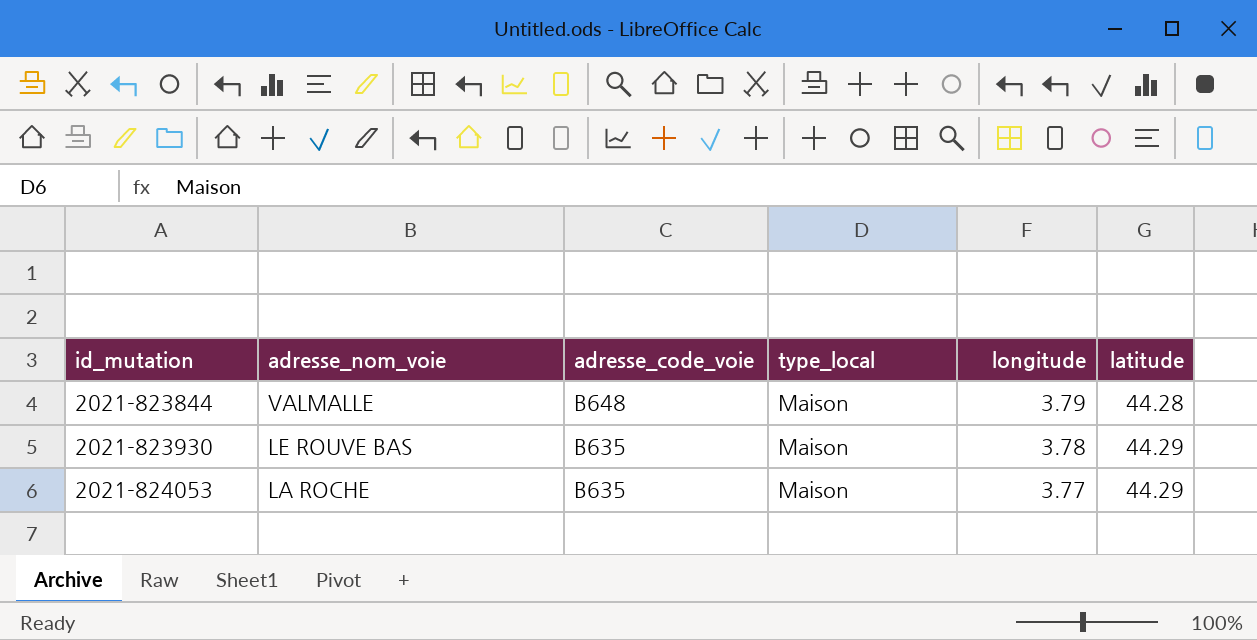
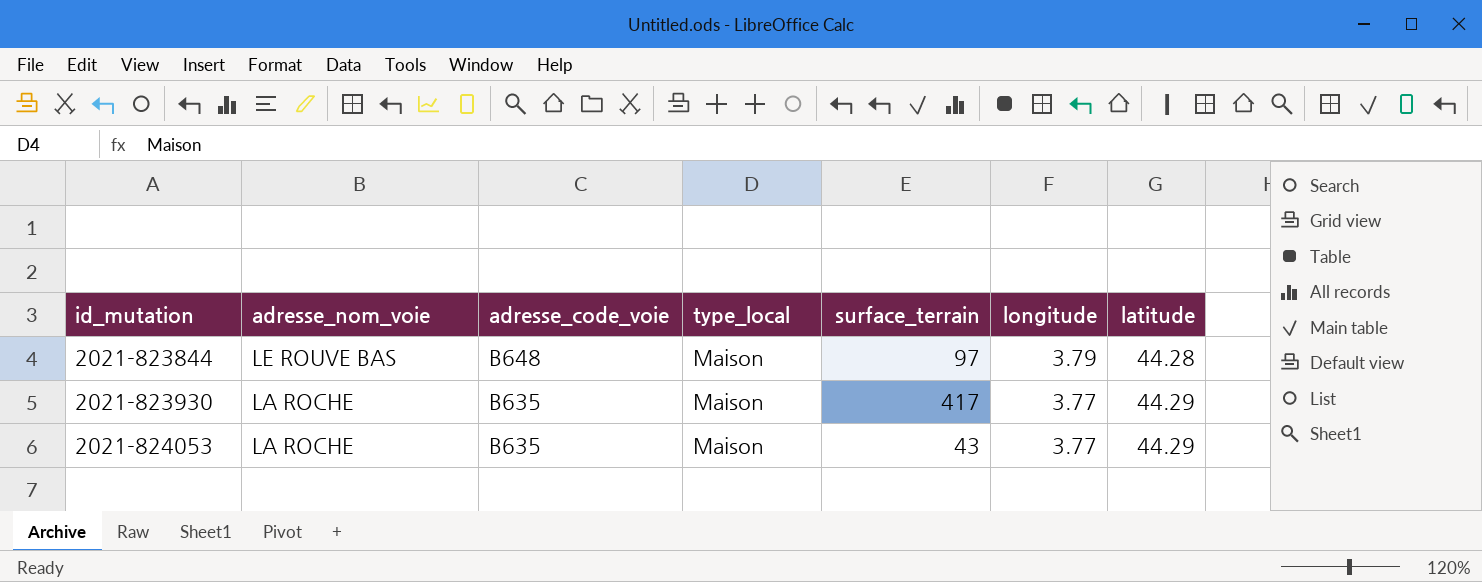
column surface_terrain | position: none -> 5
2021-823844 | adresse_nom_voie: VALMALLE -> LE ROUVE BAS
2021-823930 | adresse_nom_voie: LE ROUVE BAS -> LA ROCHE
2021-823930 | longitude: 3.78 -> 3.77

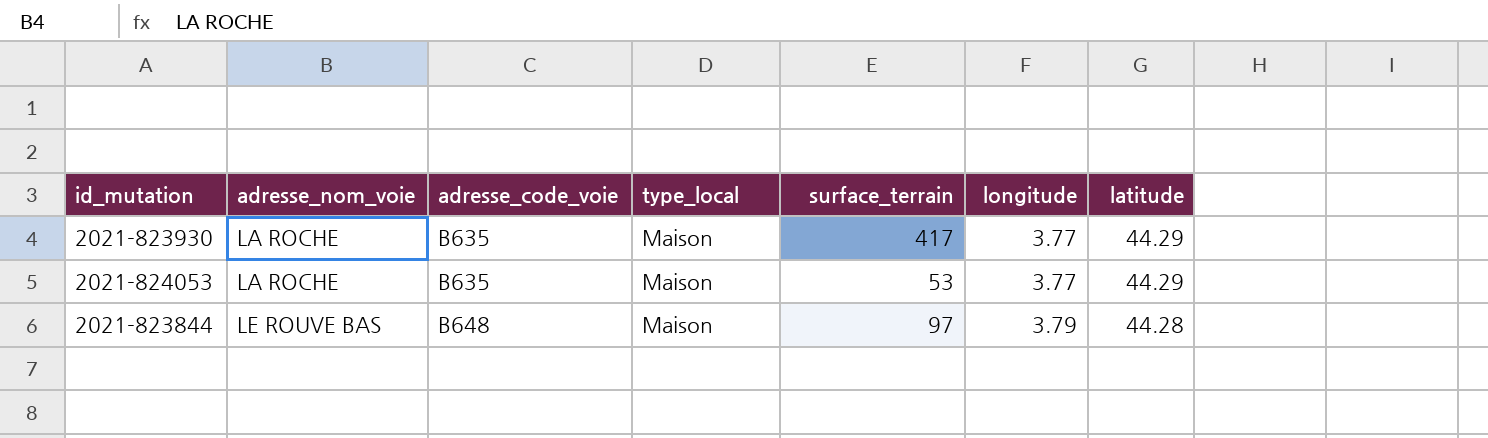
row order: id_mutation ascending -> adresse_nom_voie ascending
2021-824053 | surface_terrain: 43 -> 53

